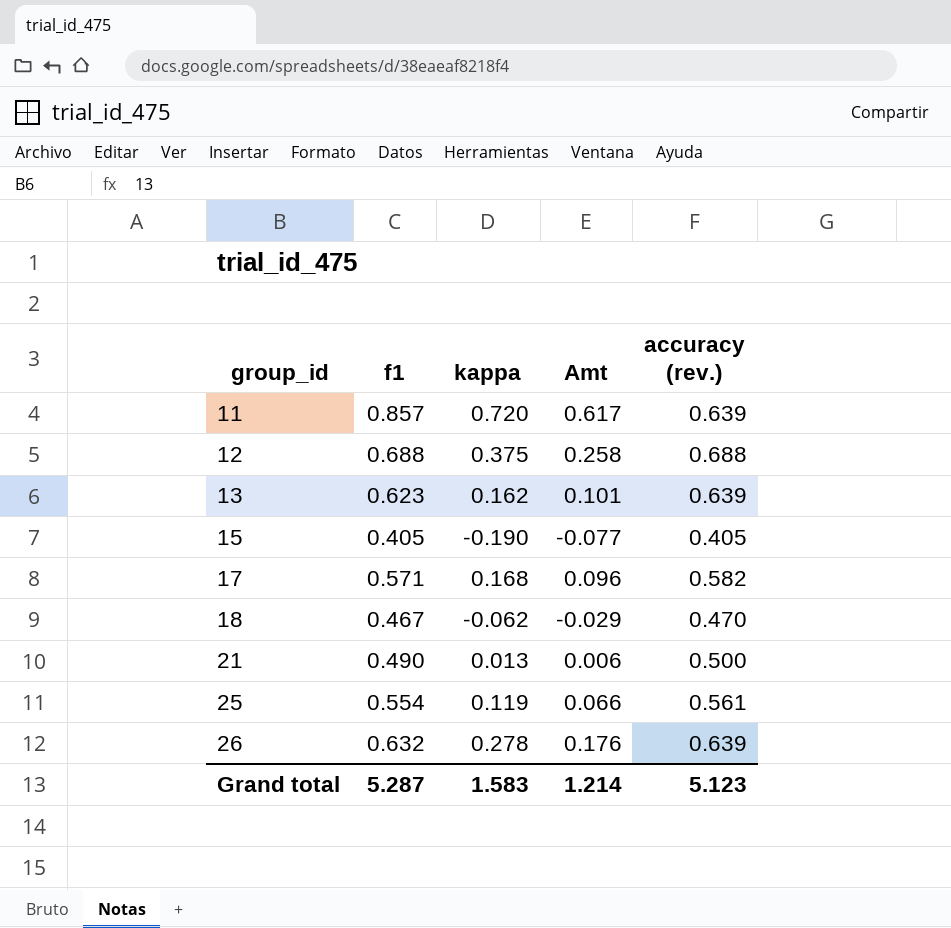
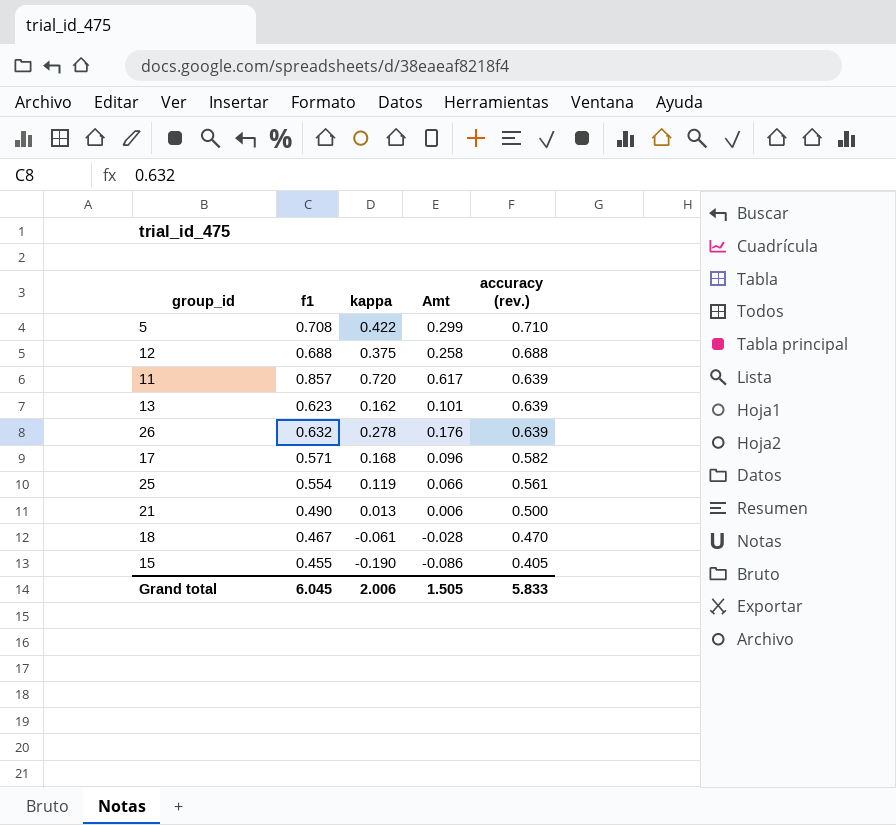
row order: group_id ascending -> accuracy (rev.) descending
row 5: none -> 0.708 | 0.422 | 0.299 | 0.710
18 | kappa: -0.062 -> -0.061
18 | Amt: -0.029 -> -0.028
15 | f1: 0.405 -> 0.455
15 | Amt: -0.077 -> -0.086
Grand total | f1: 5.287 -> 6.045
Grand total | kappa: 1.583 -> 2.006
Grand total | Amt: 1.214 -> 1.505
Grand total | accuracy (rev.): 5.123 -> 5.833

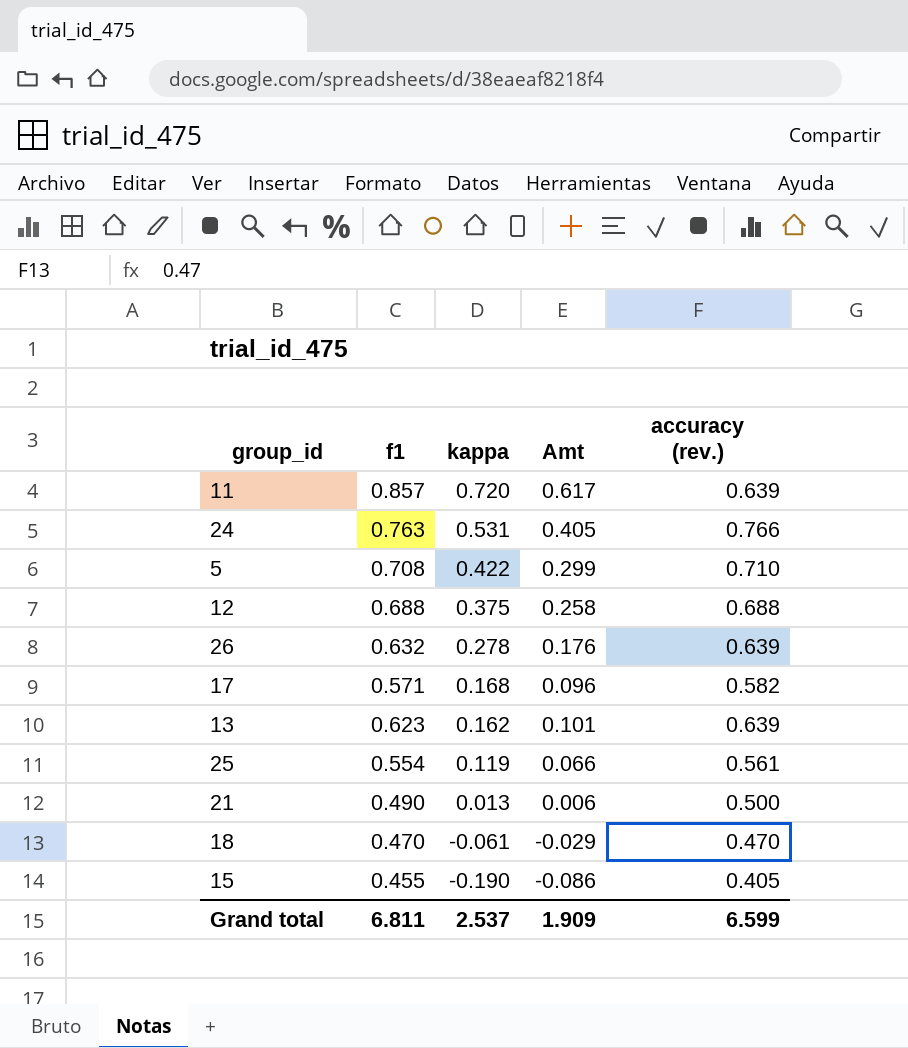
row order: accuracy (rev.) descending -> kappa descending
row 24: none -> 0.763 | 0.531 | 0.405 | 0.766
18 | f1: 0.467 -> 0.470
18 | Amt: -0.028 -> -0.029
Grand total | f1: 6.045 -> 6.811
Grand total | kappa: 2.006 -> 2.537
Grand total | Amt: 1.505 -> 1.909
Grand total | accuracy (rev.): 5.833 -> 6.599

